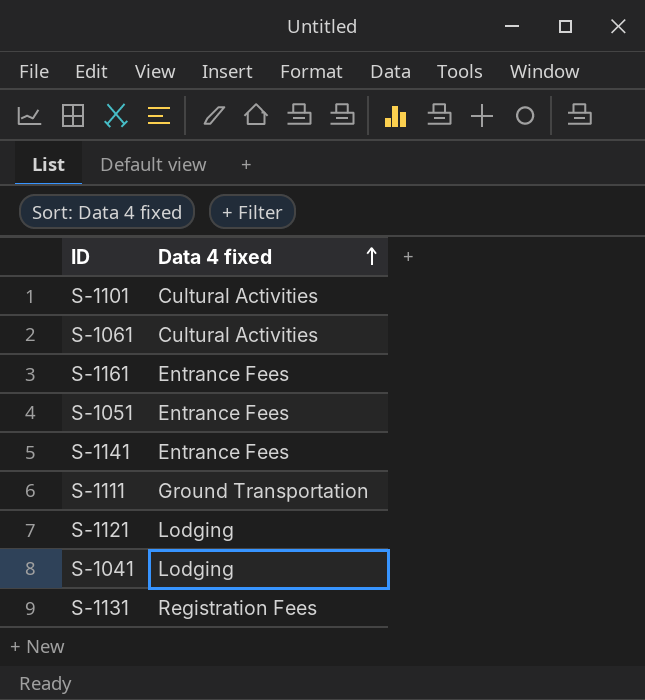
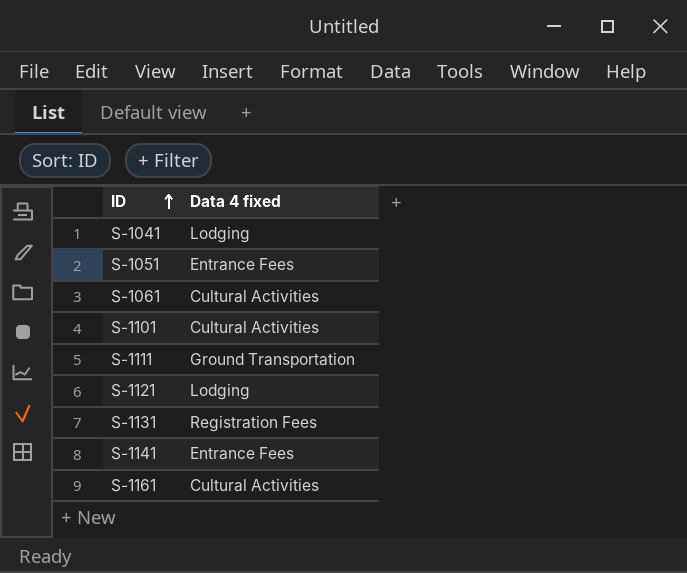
row order: Data 4 fixed ascending -> ID ascending
S-1161 | Data 4 fixed: Entrance Fees -> Cultural Activities

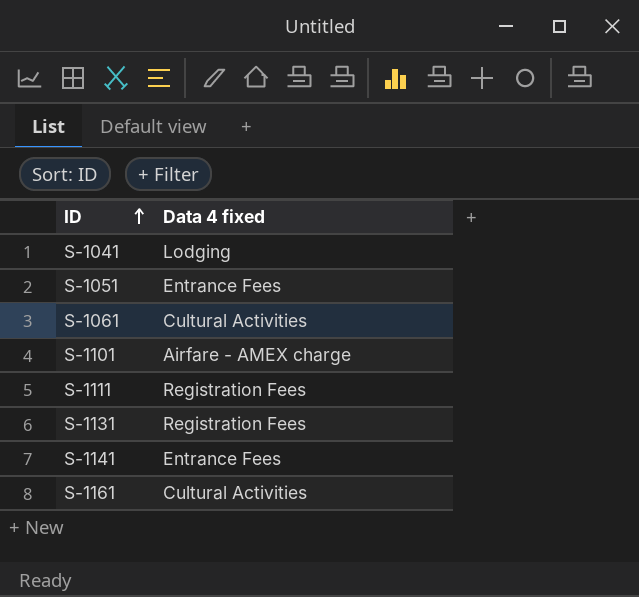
row S-1121: Lodging -> none
S-1101 | Data 4 fixed: Cultural Activities -> Airfare - AMEX charge
S-1111 | Data 4 fixed: Ground Transportation -> Registration Fees

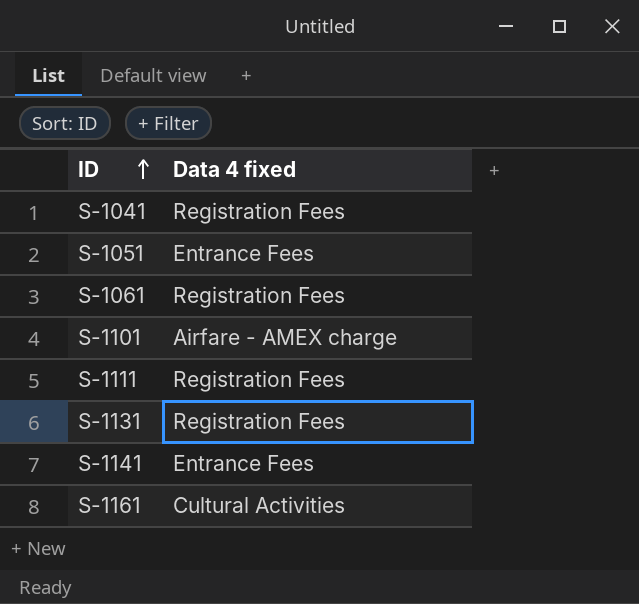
S-1041 | Data 4 fixed: Lodging -> Registration Fees
S-1061 | Data 4 fixed: Cultural Activities -> Registration Fees

